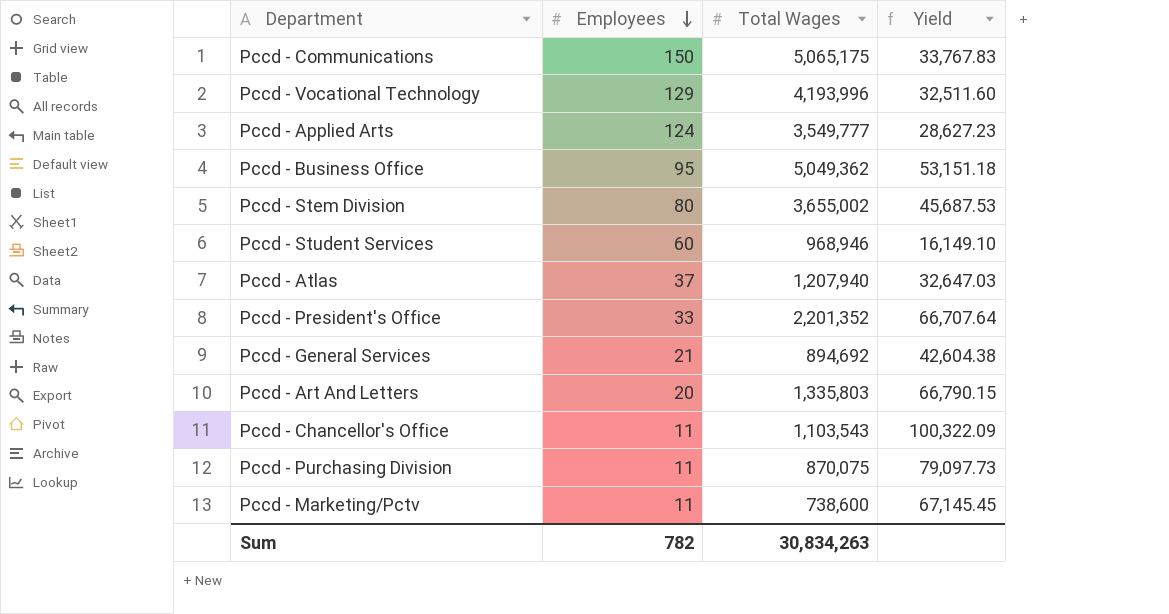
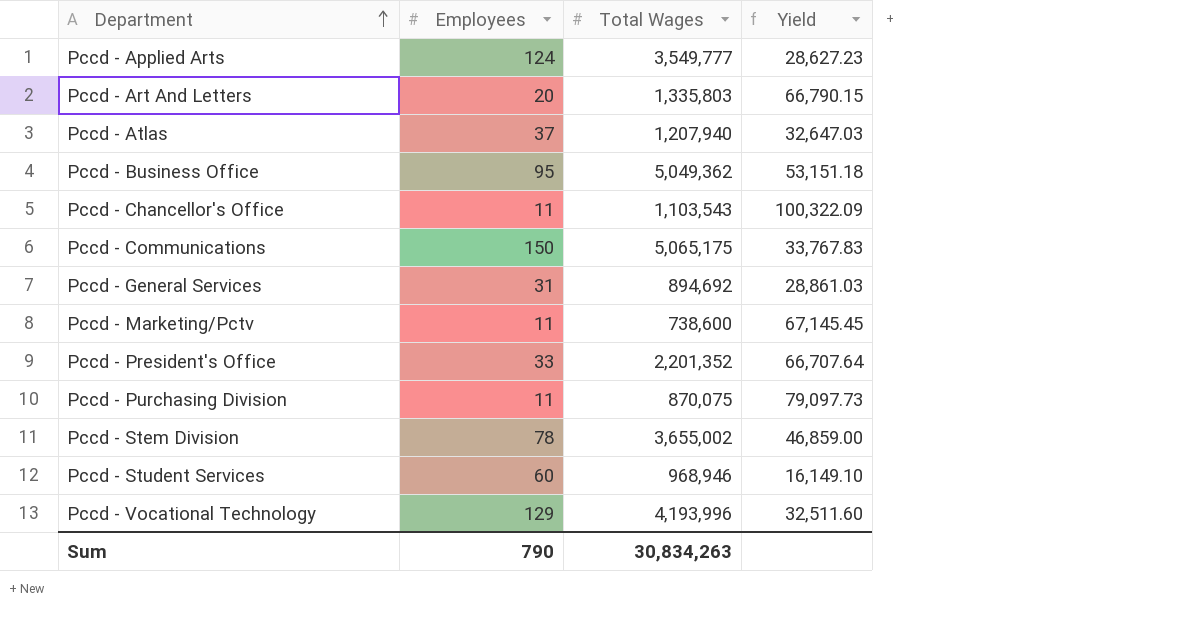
row order: Employees descending -> Department ascending
Pccd - General Services | Employees: 21 -> 31
Pccd - General Services | Yield: 42,604.38 -> 28,861.03
Pccd - Stem Division | Employees: 80 -> 78
Pccd - Stem Division | Yield: 45,687.53 -> 46,859.00
Sum | Employees: 782 -> 790

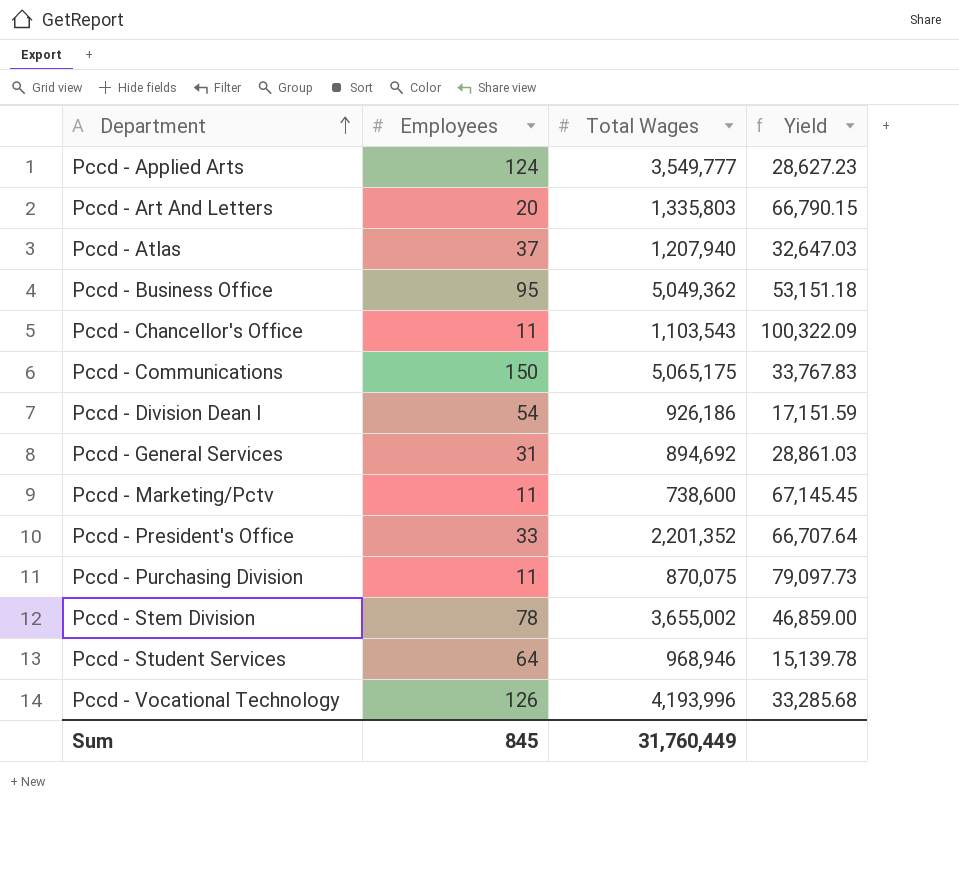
row Pccd - Division Dean I: none -> 54 | 926,186 | 17,151.59
Pccd - Student Services | Employees: 60 -> 64
Pccd - Student Services | Yield: 16,149.10 -> 15,139.78
Pccd - Vocational Technology | Employees: 129 -> 126
Pccd - Vocational Technology | Yield: 32,511.60 -> 33,285.68
Sum | Employees: 790 -> 845
Sum | Total Wages: 30,834,263 -> 31,760,449

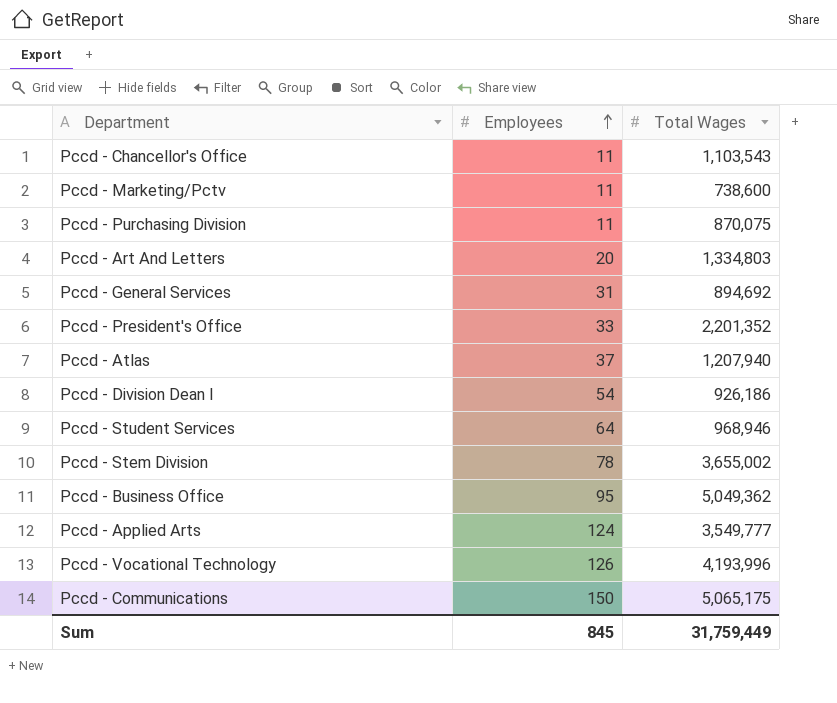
row order: Department ascending -> Employees ascending
column Yield | formula: [Total Wages] / [Employees] -> none
Pccd - Art And Letters | Total Wages: 1,335,803 -> 1,334,803
Sum | Total Wages: 31,760,449 -> 31,759,449

